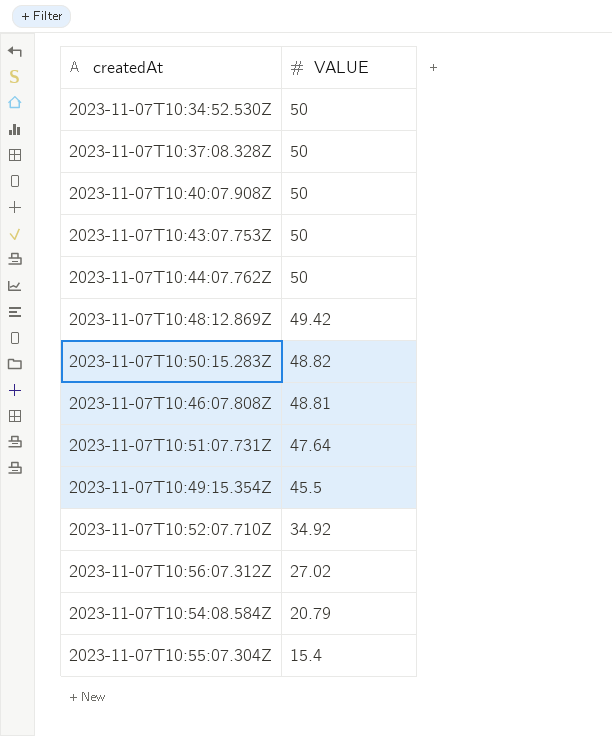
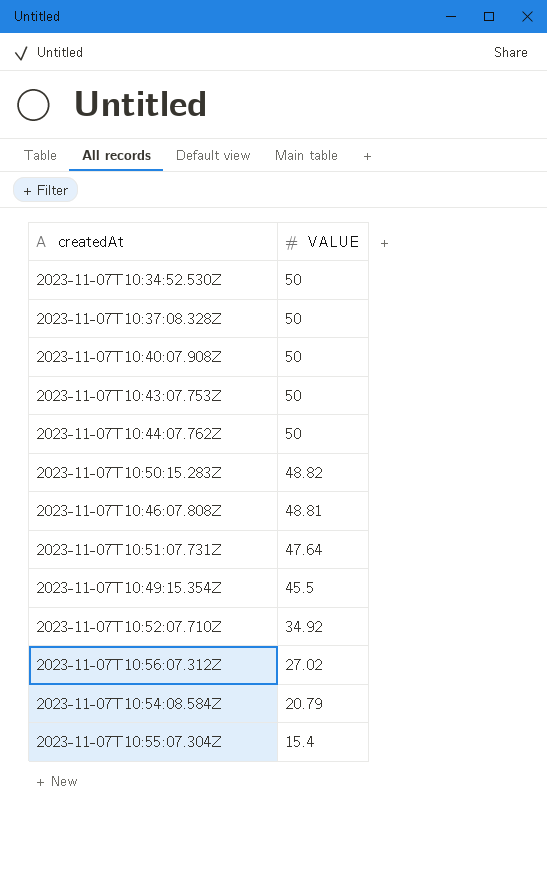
row 2023-11-07T10:48:12.869Z: 49.42 -> none

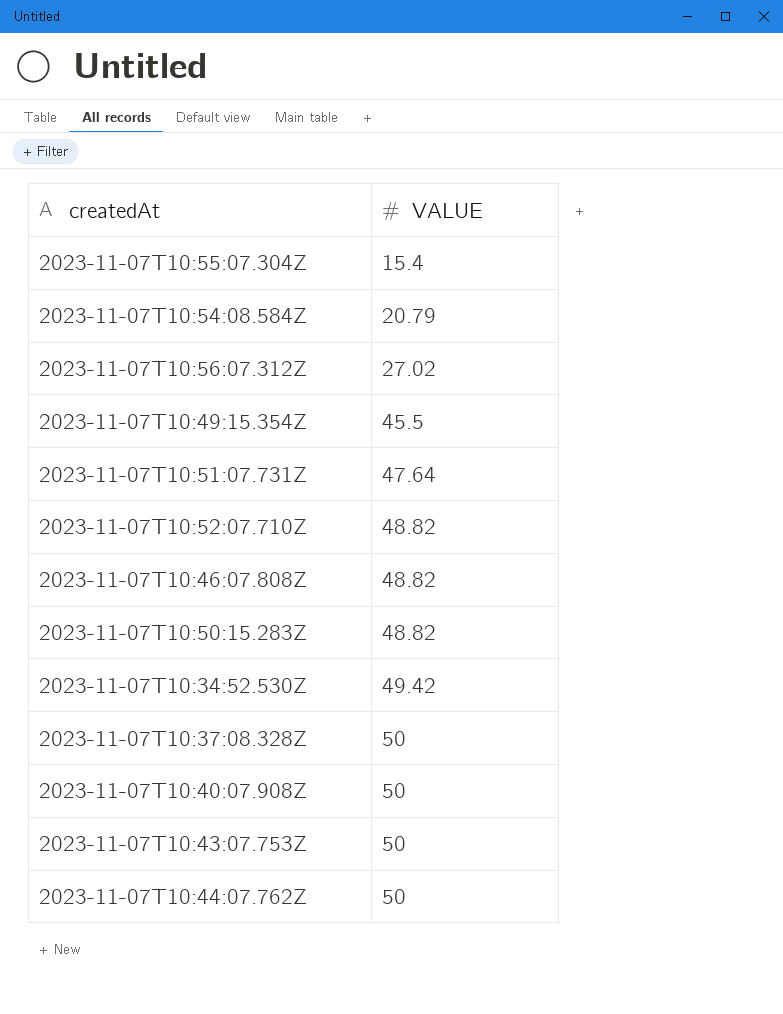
row order: VALUE descending -> VALUE ascending
2023-11-07T10:52:07.710Z | VALUE: 34.92 -> 48.82
2023-11-07T10:46:07.808Z | VALUE: 48.81 -> 48.82
2023-11-07T10:34:52.530Z | VALUE: 50 -> 49.42

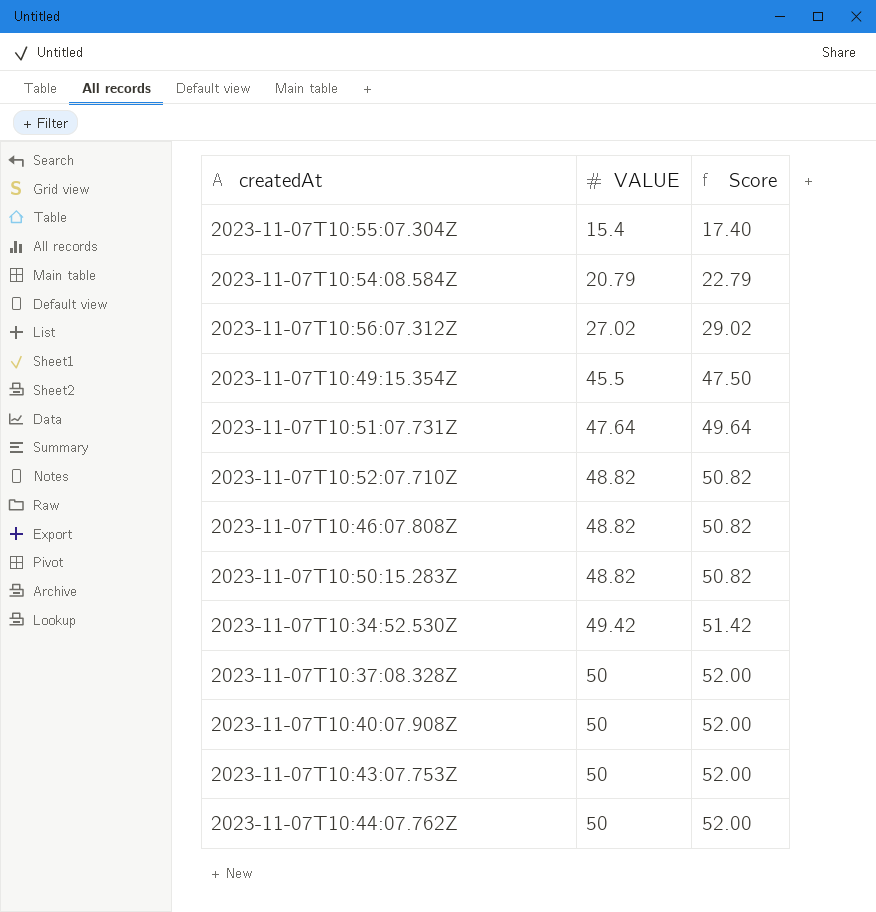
column Score | formula: none -> [VALUE] + 2

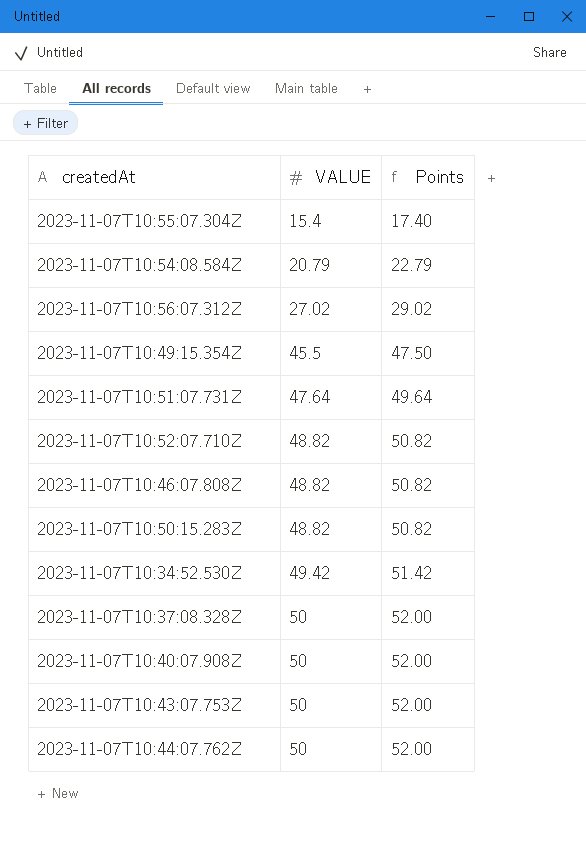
column name: Score -> Points

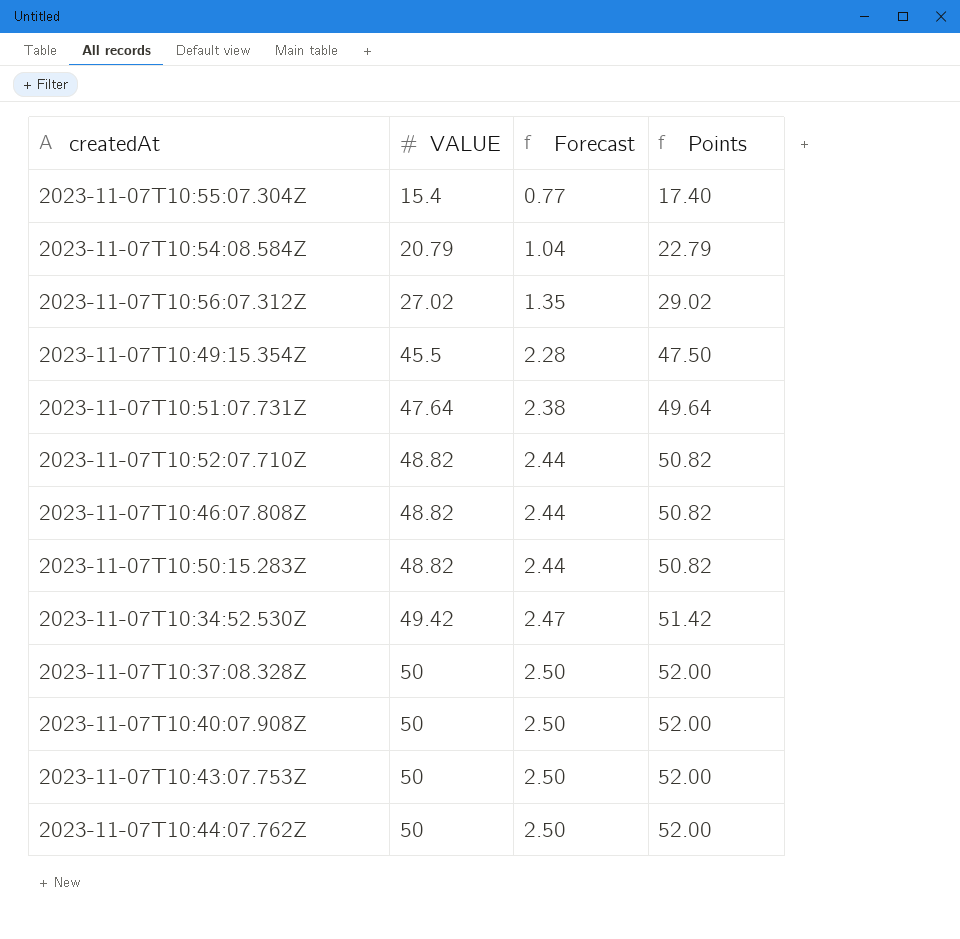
column Forecast | formula: none -> [VALUE] * 0.05

